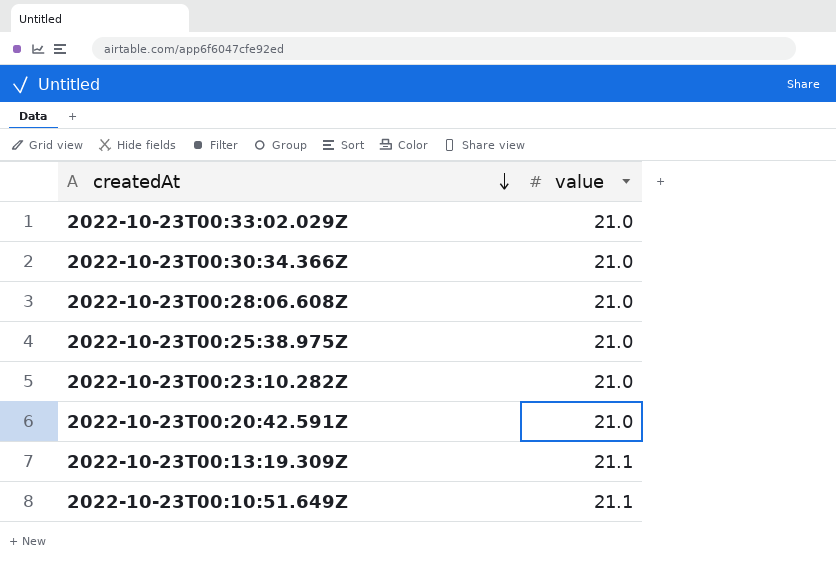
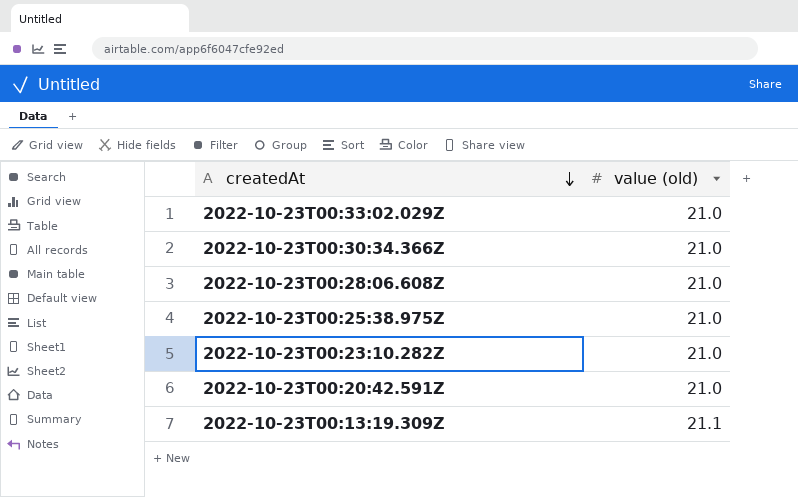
column name: value -> value (old)
row 2022-10-23T00:10:51.649Z: 21.1 -> none

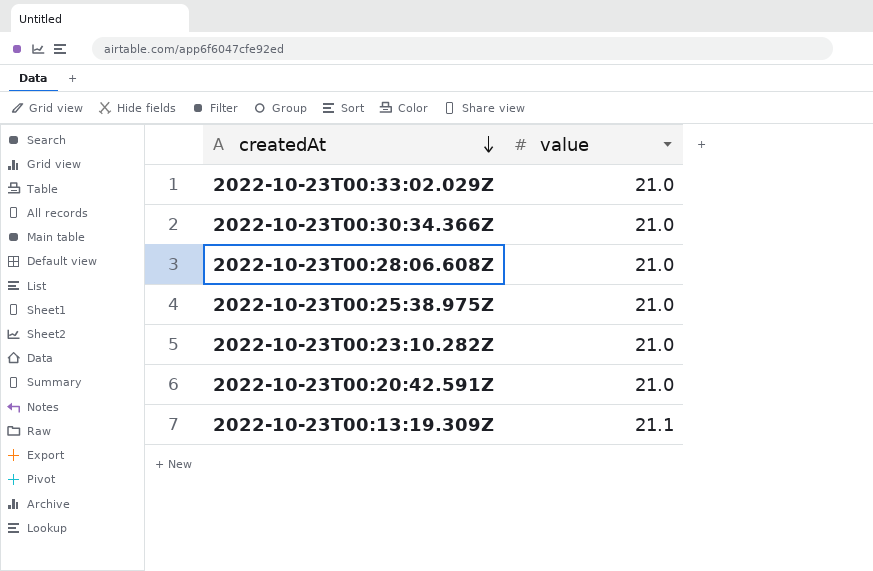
column name: value (old) -> value

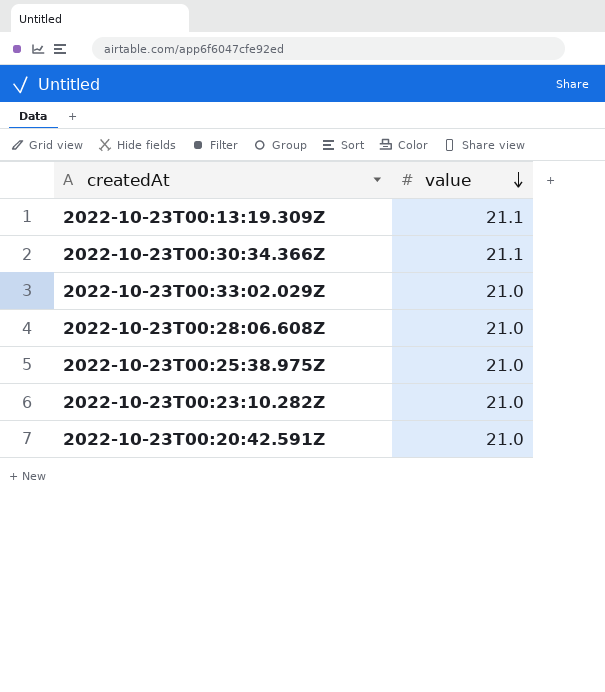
row order: createdAt descending -> value descending
2022-10-23T00:30:34.366Z | value: 21.0 -> 21.1

